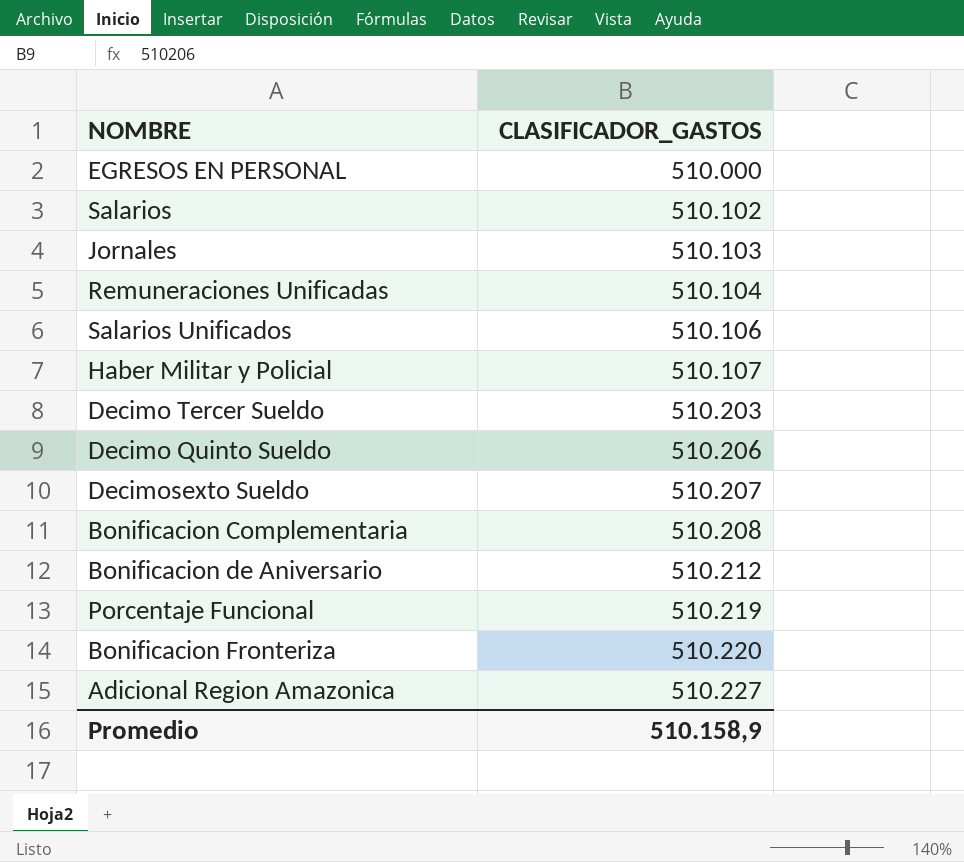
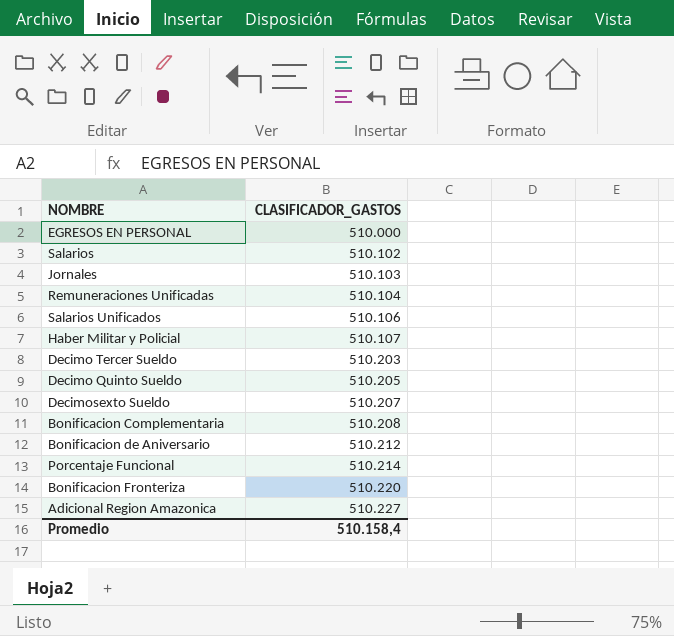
Decimo Quinto Sueldo | CLASIFICADOR_GASTOS: 510.206 -> 510.205
Porcentaje Funcional | CLASIFICADOR_GASTOS: 510.219 -> 510.214
Promedio | CLASIFICADOR_GASTOS: 510.158,9 -> 510.158,4

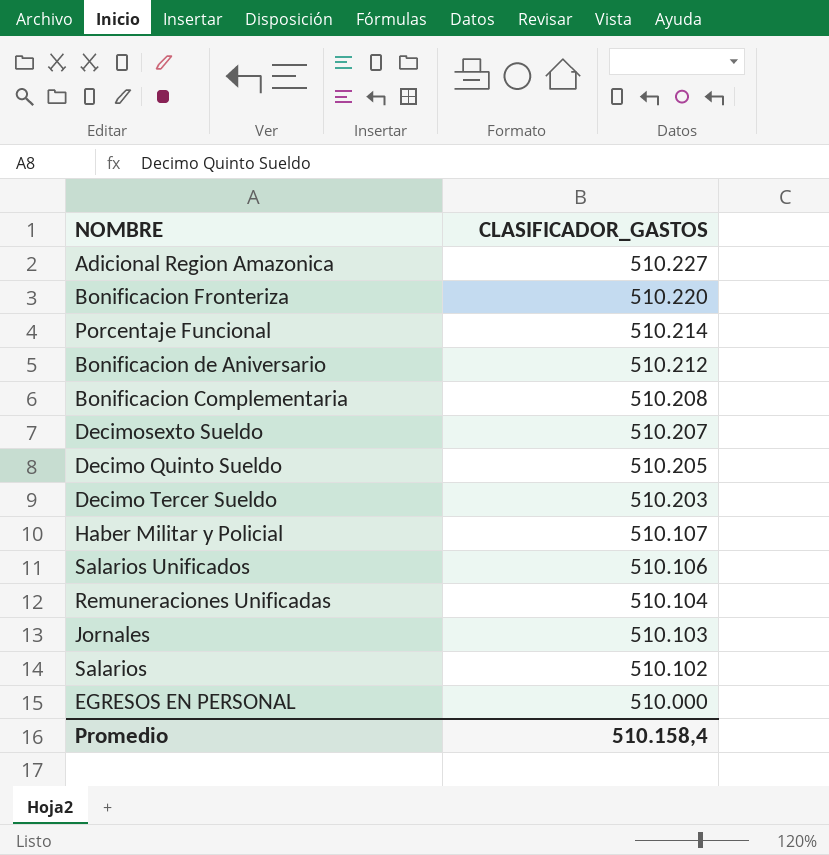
row order: CLASIFICADOR_GASTOS ascending -> CLASIFICADOR_GASTOS descending

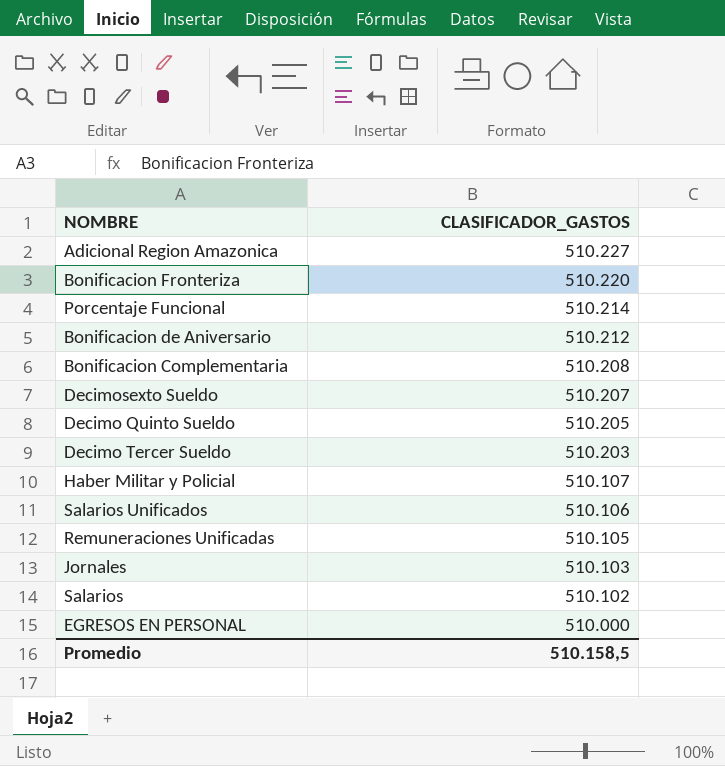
Remuneraciones Unificadas | CLASIFICADOR_GASTOS: 510.104 -> 510.105
Promedio | CLASIFICADOR_GASTOS: 510.158,4 -> 510.158,5

